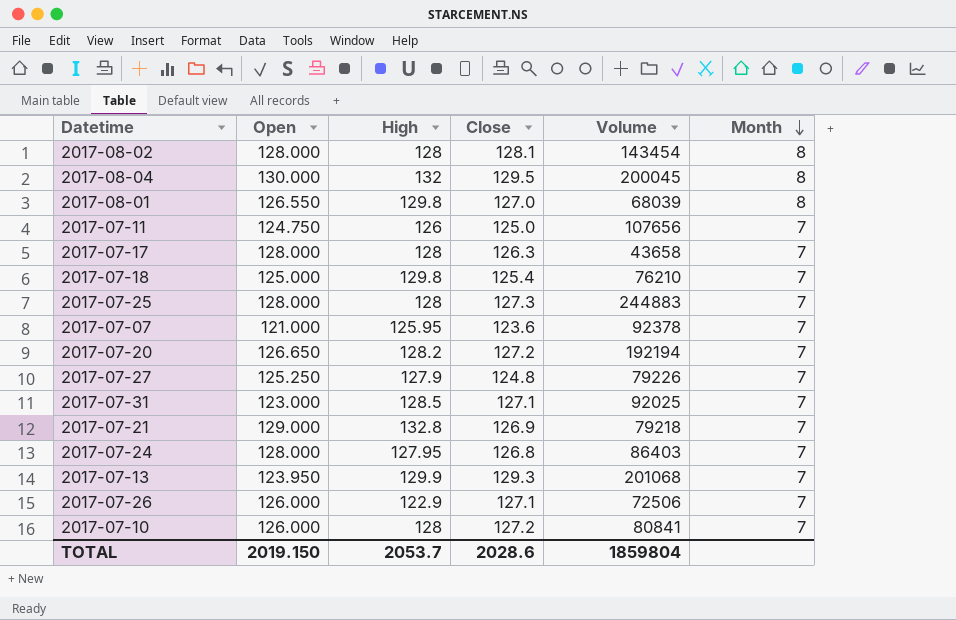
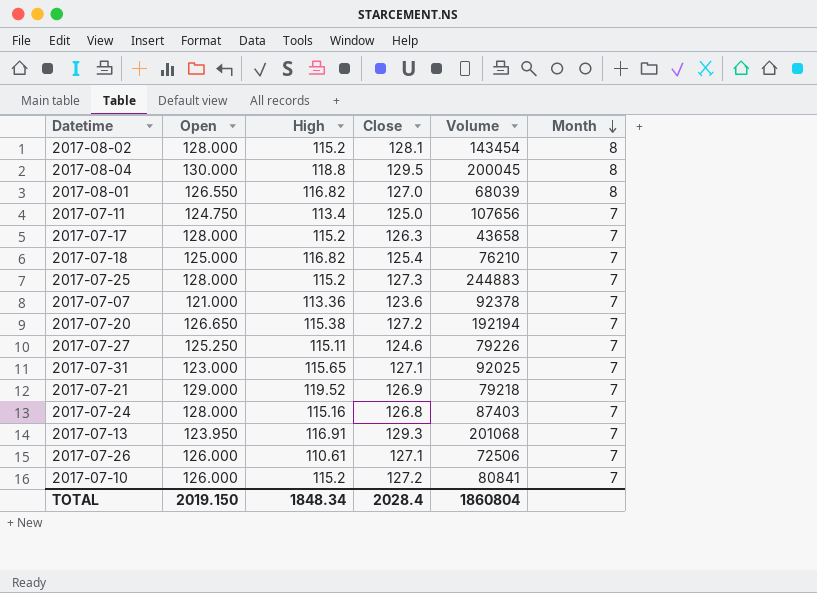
2017-08-02 | High: 128 -> 115.2
2017-08-04 | High: 132 -> 118.8
2017-08-01 | High: 129.8 -> 116.82
2017-07-11 | High: 126 -> 113.4
2017-07-17 | High: 128 -> 115.2
2017-07-18 | High: 129.8 -> 116.82
2017-07-25 | High: 128 -> 115.2
2017-07-07 | High: 125.95 -> 113.36
2017-07-20 | High: 128.2 -> 115.38
2017-07-27 | High: 127.9 -> 115.11
2017-07-27 | Close: 124.8 -> 124.6
2017-07-31 | High: 128.5 -> 115.65
2017-07-21 | High: 132.8 -> 119.52
2017-07-24 | High: 127.95 -> 115.16
2017-07-24 | Volume: 86403 -> 87403
2017-07-13 | High: 129.9 -> 116.91
2017-07-26 | High: 122.9 -> 110.61
2017-07-10 | High: 128 -> 115.2
TOTAL | High: 2053.7 -> 1848.34
TOTAL | Close: 2028.6 -> 2028.4
TOTAL | Volume: 1859804 -> 1860804

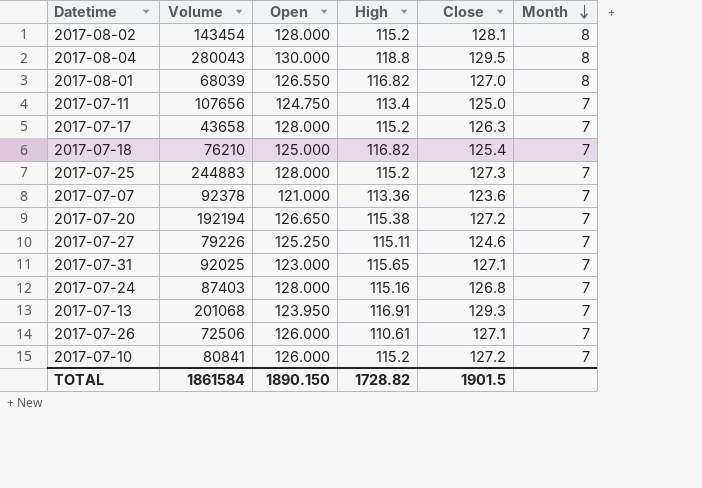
column Volume | position: 5 -> 2
row 2017-07-21: 129.000 | 119.52 | 126.9 | 79218 | 7 -> none
2017-08-04 | Volume: 200045 -> 280043
TOTAL | Volume: 1860804 -> 1861584
TOTAL | Open: 2019.150 -> 1890.150
TOTAL | High: 1848.34 -> 1728.82
TOTAL | Close: 2028.4 -> 1901.5

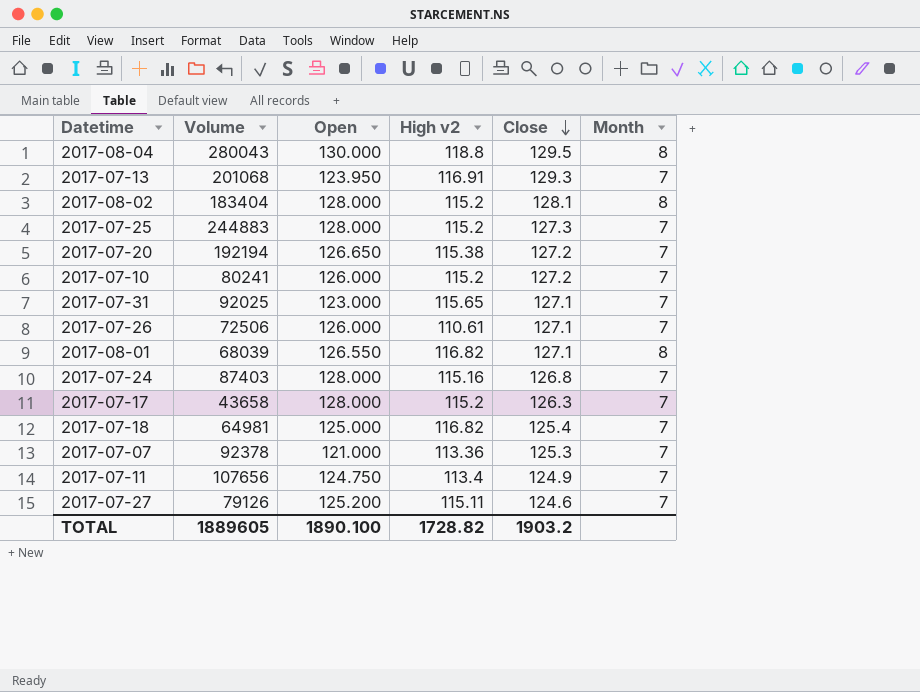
row order: Month descending -> Close descending
column name: High -> High v2
2017-08-02 | Volume: 143454 -> 183404
2017-07-10 | Volume: 80841 -> 80241
2017-08-01 | Close: 127.0 -> 127.1
2017-07-18 | Volume: 76210 -> 64981
2017-07-07 | Close: 123.6 -> 125.3
2017-07-11 | Close: 125.0 -> 124.9
2017-07-27 | Volume: 79226 -> 79126
2017-07-27 | Open: 125.250 -> 125.200
TOTAL | Volume: 1861584 -> 1889605
TOTAL | Open: 1890.150 -> 1890.100
TOTAL | Close: 1901.5 -> 1903.2

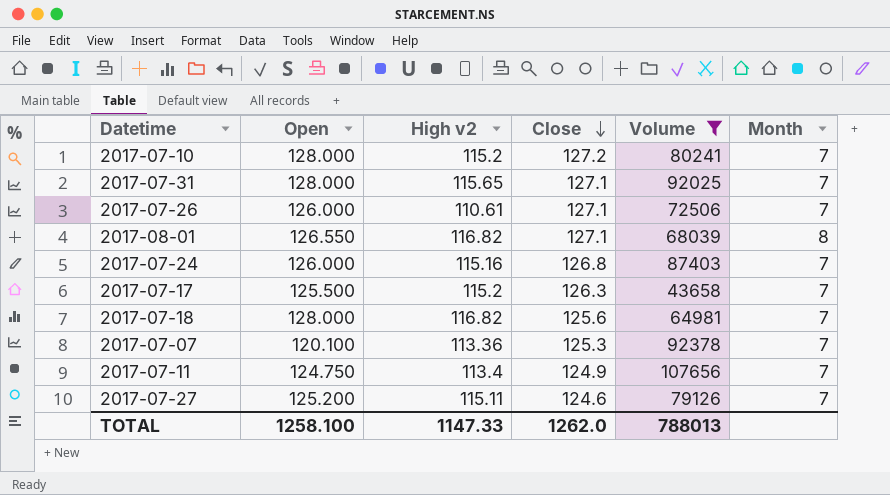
filter: none -> Volume <= 107656
column Volume | position: 2 -> 5
2017-07-10 | Open: 126.000 -> 128.000
2017-07-31 | Open: 123.000 -> 128.000
2017-07-24 | Open: 128.000 -> 126.000
2017-07-17 | Open: 128.000 -> 125.500
2017-07-18 | Open: 125.000 -> 128.000
2017-07-18 | Close: 125.4 -> 125.6
2017-07-07 | Open: 121.000 -> 120.100
TOTAL | Open: 1890.100 -> 1258.100
TOTAL | High v2: 1728.82 -> 1147.33
TOTAL | Close: 1903.2 -> 1262.0
TOTAL | Volume: 1889605 -> 788013

